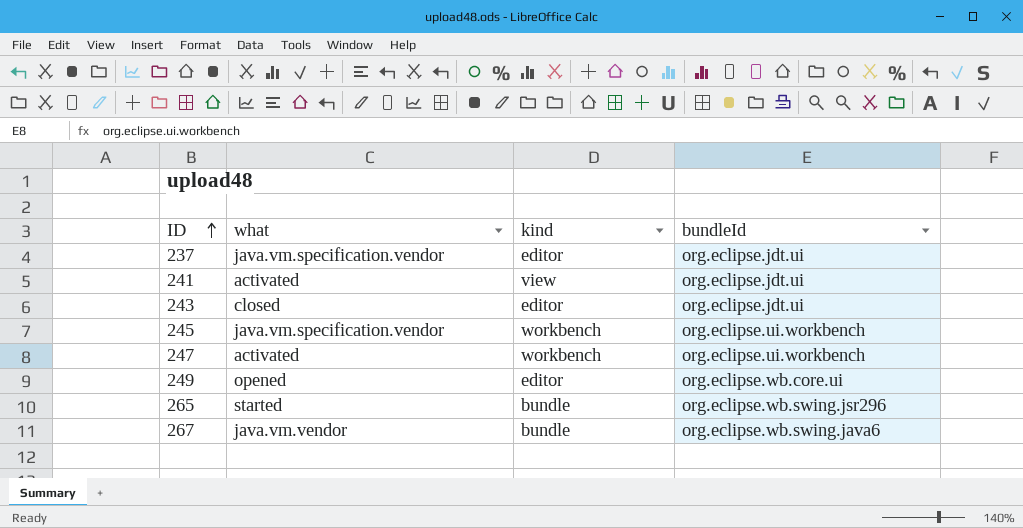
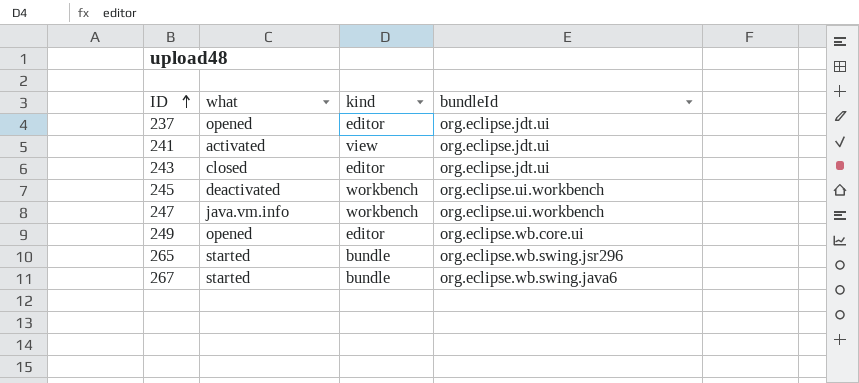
237 | what: java.vm.specification.vendor -> opened
245 | what: java.vm.specification.vendor -> deactivated
247 | what: activated -> java.vm.info
267 | what: java.vm.vendor -> started

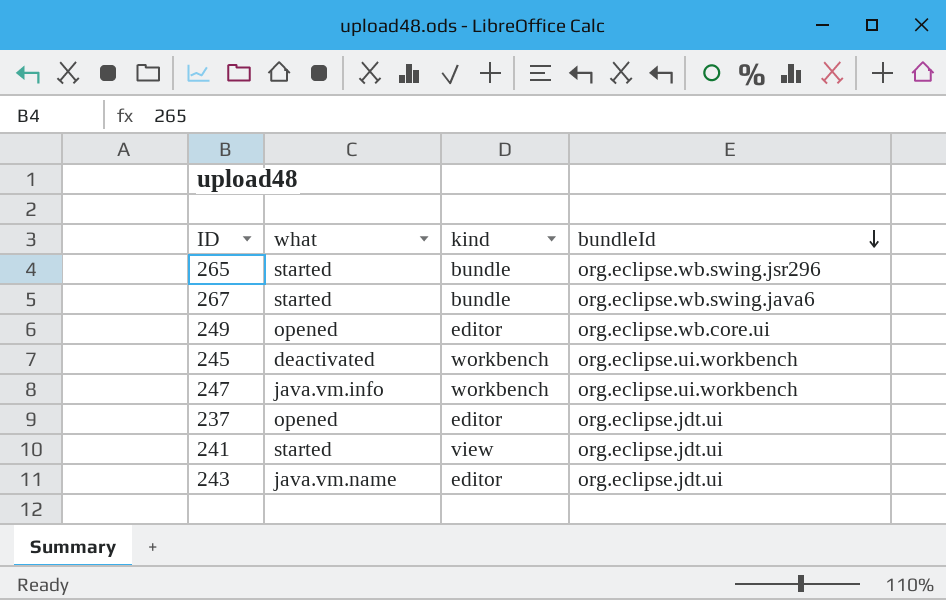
row order: ID ascending -> bundleId descending
241 | what: activated -> started
243 | what: closed -> java.vm.name

